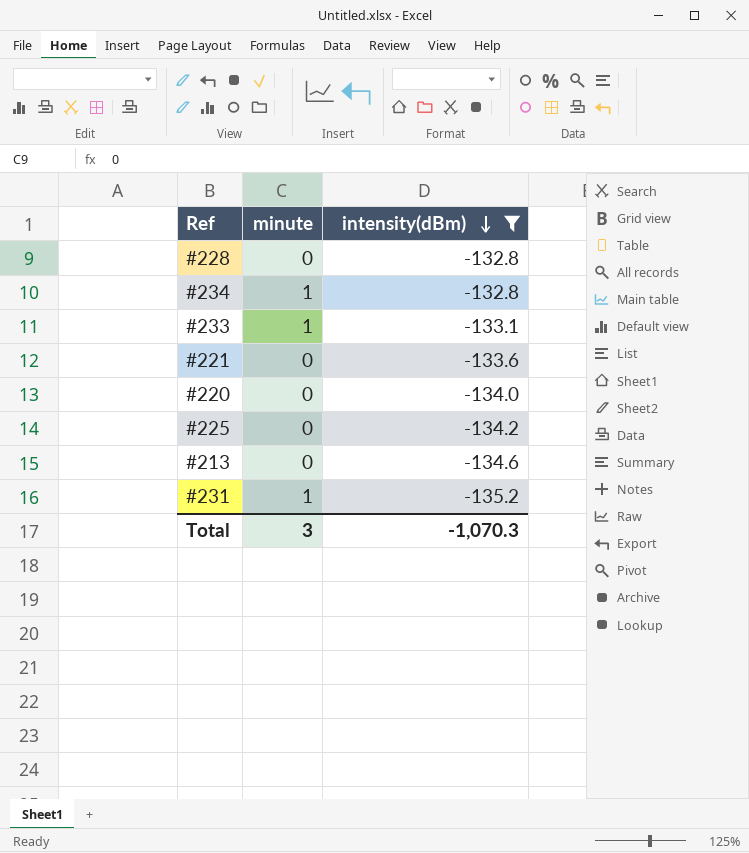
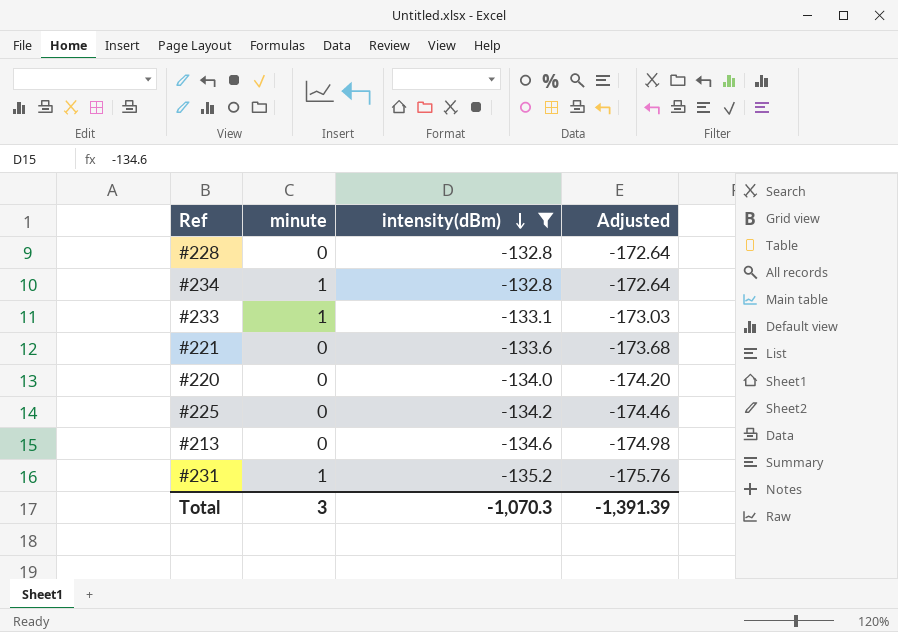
column Adjusted | formula: none -> [intensity(dBm)] * 1.3

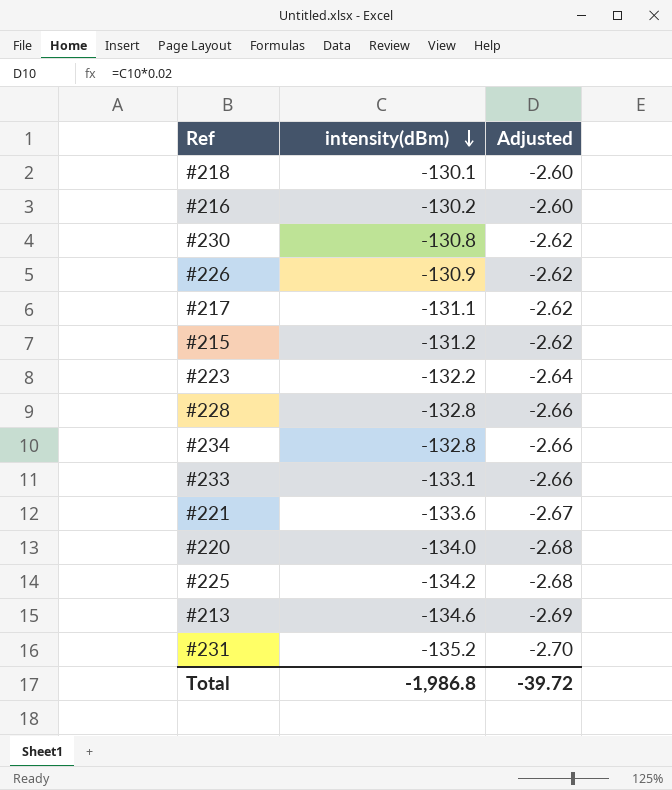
filter: intensity(dBm) <= -132.8 -> none
column minute | position: 2 -> none
column Adjusted | formula: [intensity(dBm)] * 1.3 -> [intensity(dBm)] * 0.02
Total | intensity(dBm): -1,070.3 -> -1,986.8
Total | Adjusted: -1,391.39 -> -39.72

